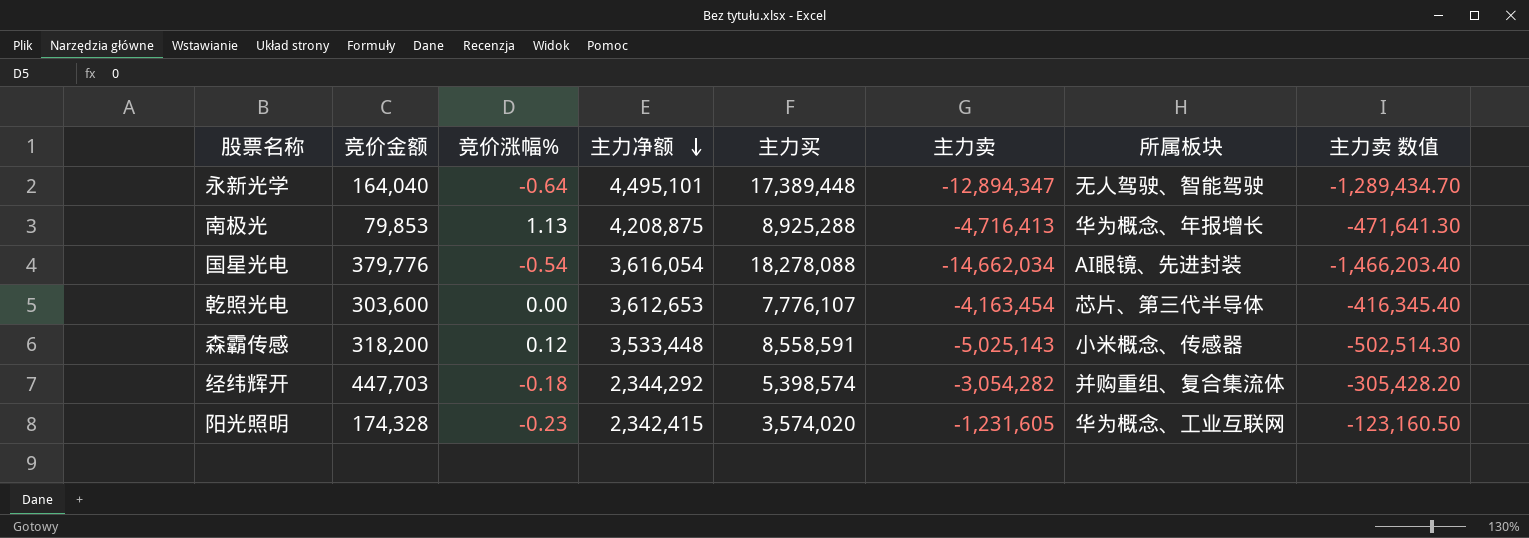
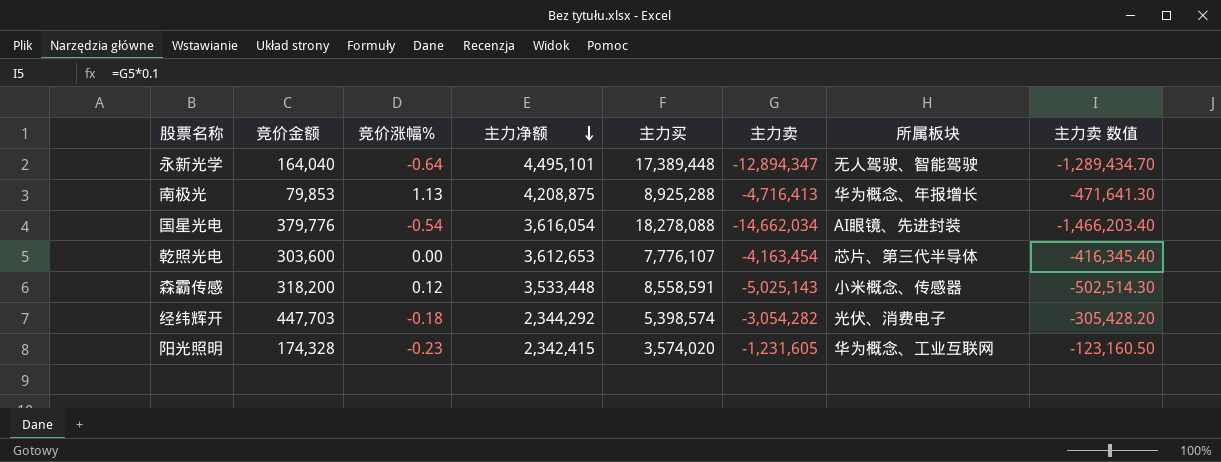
经纬辉开 | 所属板块: 并购重组、复合集流体 -> 光伏、消费电子

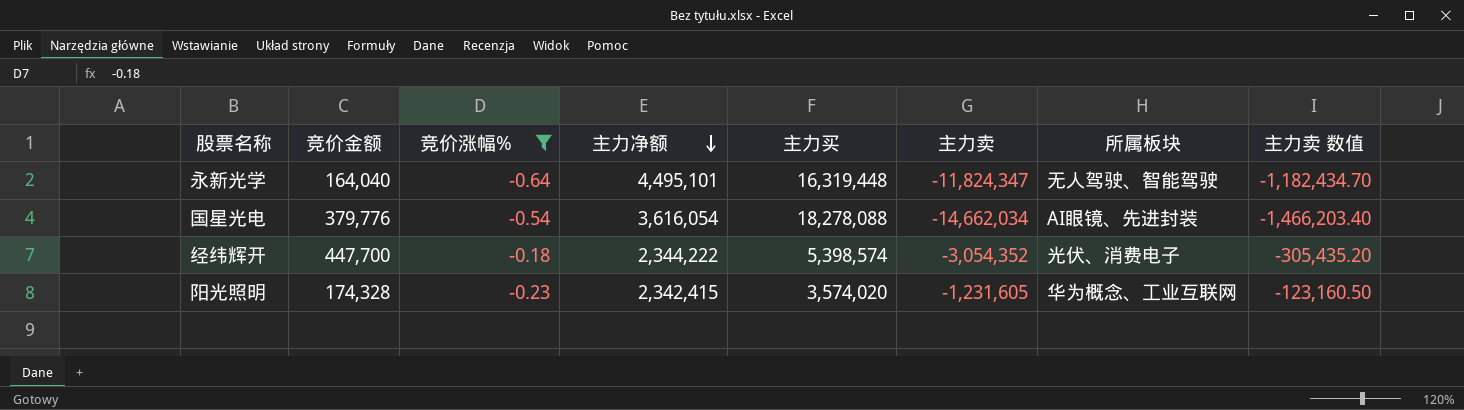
filter: none -> 竞价涨幅% <= -0.18
永新光学 | 主力买: 17,389,448 -> 16,319,448
永新光学 | 主力卖: -12,894,347 -> -11,824,347
永新光学 | 主力卖 数值: -1,289,434.70 -> -1,182,434.70
经纬辉开 | 竞价金额: 447,703 -> 447,700
经纬辉开 | 主力净额: 2,344,292 -> 2,344,222
经纬辉开 | 主力卖: -3,054,282 -> -3,054,352
经纬辉开 | 主力卖 数值: -305,428.20 -> -305,435.20

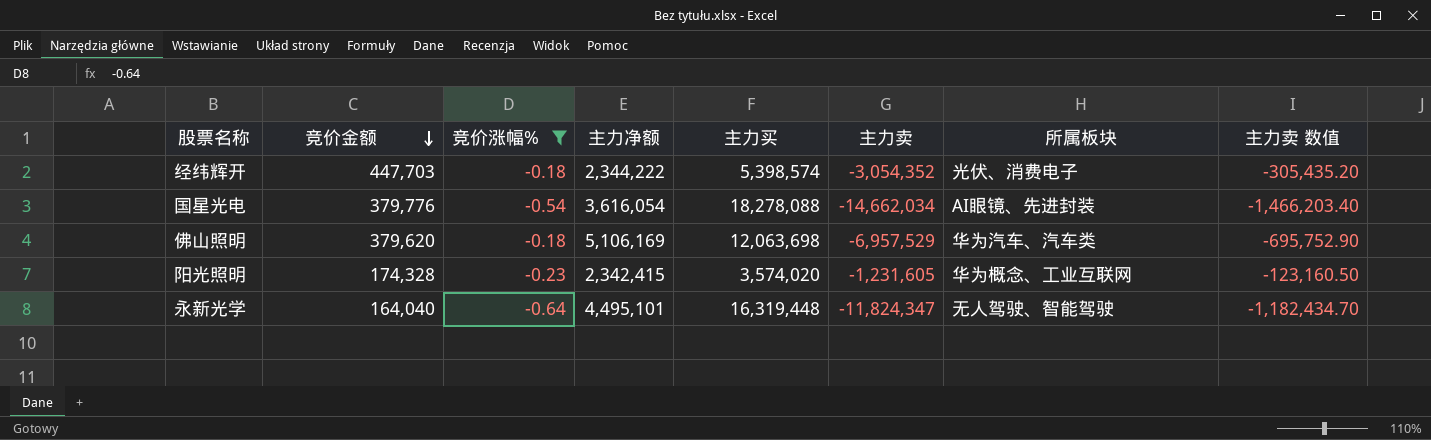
row order: 主力净额 descending -> 竞价金额 descending
经纬辉开 | 竞价金额: 447,700 -> 447,703
row 佛山照明: none -> 379,620 | -0.18 | 5,106,169 | 12,063,698 | -6,957,529 | 华为汽车、汽车类 | -695,752.90

